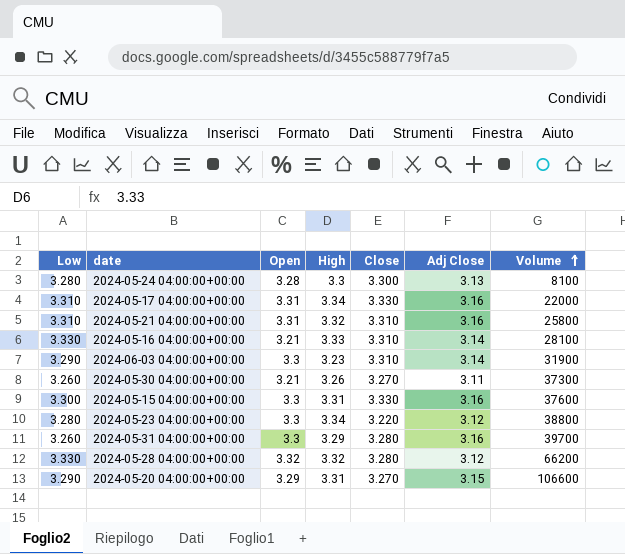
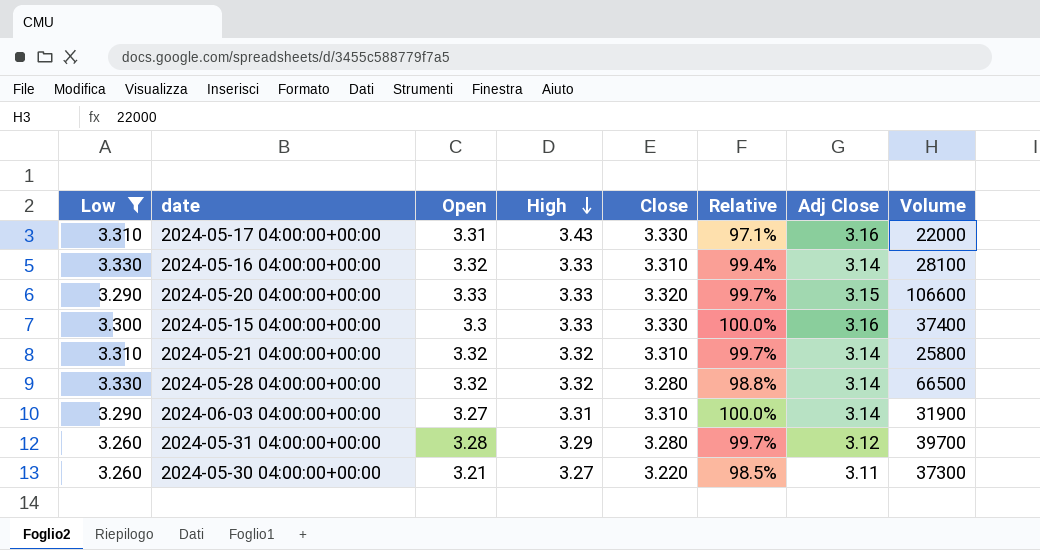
filter: none -> Low != 3.280
row order: Volume ascending -> High descending
column Relative | formula: none -> [Close] / [High]
2024-05-17 04:00:00+00:00 | High: 3.34 -> 3.43
2024-05-16 04:00:00+00:00 | Open: 3.21 -> 3.32
2024-05-20 04:00:00+00:00 | Open: 3.29 -> 3.33
2024-05-20 04:00:00+00:00 | High: 3.31 -> 3.33
2024-05-20 04:00:00+00:00 | Close: 3.270 -> 3.320
2024-05-15 04:00:00+00:00 | High: 3.31 -> 3.33
2024-05-15 04:00:00+00:00 | Volume: 37600 -> 37400
2024-05-21 04:00:00+00:00 | Open: 3.31 -> 3.32
2024-05-21 04:00:00+00:00 | Adj Close: 3.16 -> 3.14
2024-05-28 04:00:00+00:00 | Adj Close: 3.12 -> 3.14
2024-05-28 04:00:00+00:00 | Volume: 66200 -> 66500
2024-06-03 04:00:00+00:00 | Open: 3.3 -> 3.27
2024-06-03 04:00:00+00:00 | High: 3.23 -> 3.31
2024-05-31 04:00:00+00:00 | Open: 3.3 -> 3.28
2024-05-31 04:00:00+00:00 | Adj Close: 3.16 -> 3.12
2024-05-30 04:00:00+00:00 | High: 3.26 -> 3.27
2024-05-30 04:00:00+00:00 | Close: 3.270 -> 3.220

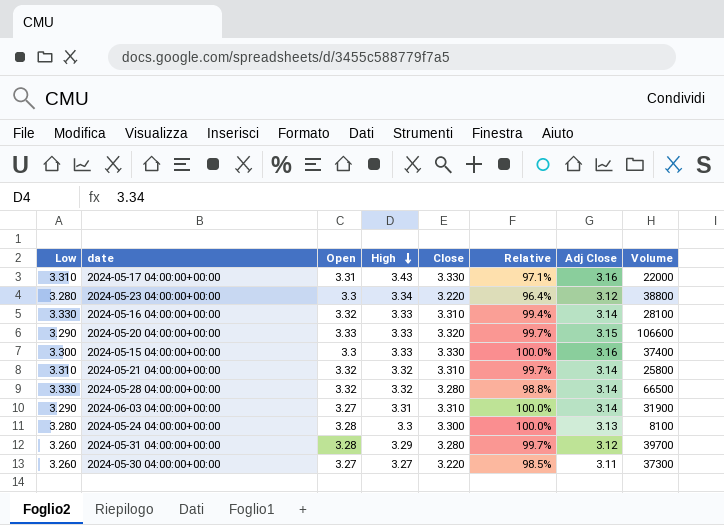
filter: Low != 3.280 -> none
2024-05-30 04:00:00+00:00 | Open: 3.21 -> 3.27

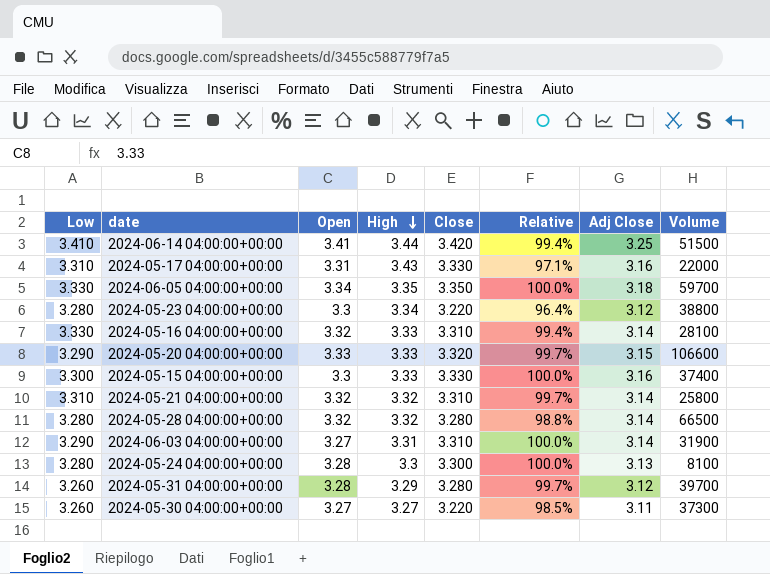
row 2024-06-14 04:00:00+00:00: none -> 3.410 | 3.41 | 3.44 | 3.420 | 99.4% | 3.25 | 51500
row 2024-06-05 04:00:00+00:00: none -> 3.330 | 3.34 | 3.35 | 3.350 | 100.0% | 3.18 | 59700
2024-05-28 04:00:00+00:00 | Low: 3.330 -> 3.280

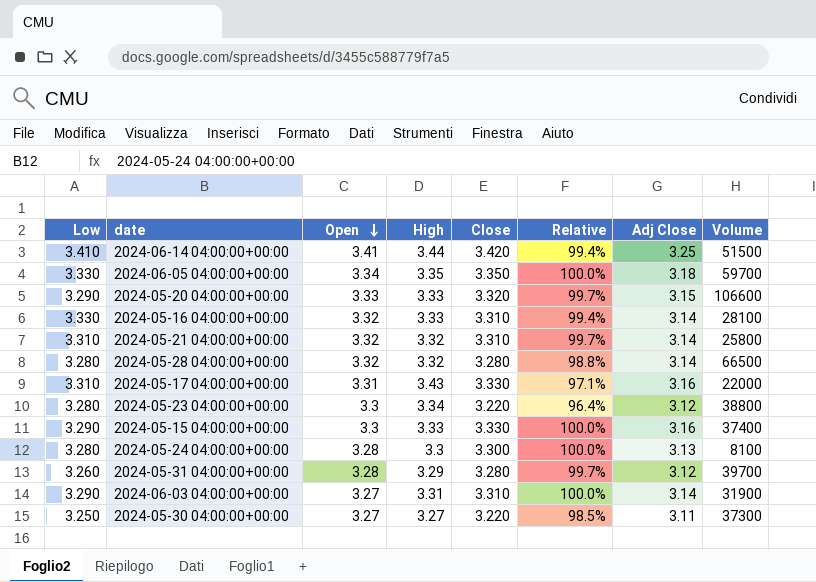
row order: High descending -> Open descending
2024-05-15 04:00:00+00:00 | Low: 3.300 -> 3.290
2024-05-30 04:00:00+00:00 | Low: 3.260 -> 3.250

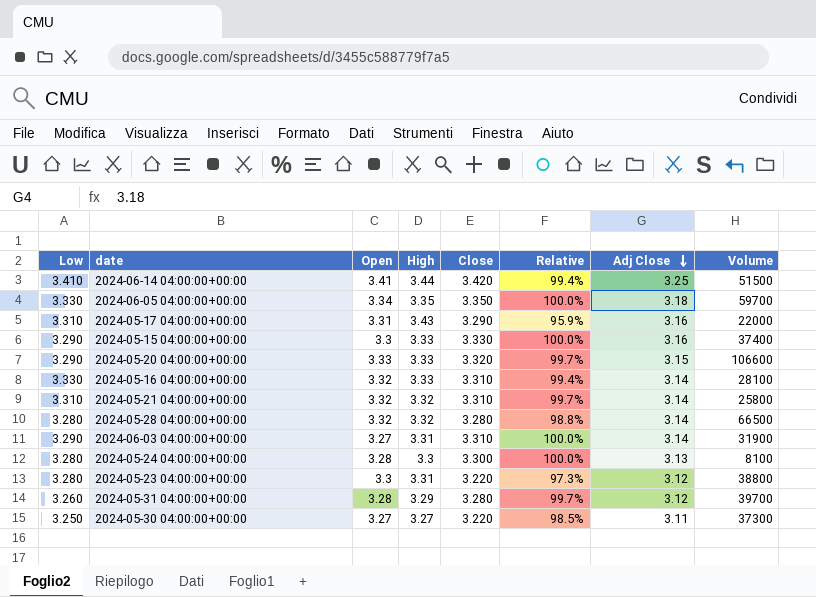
row order: Open descending -> Adj Close descending
2024-05-17 04:00:00+00:00 | Close: 3.330 -> 3.290
2024-05-17 04:00:00+00:00 | Relative: 97.1% -> 95.9%
2024-05-23 04:00:00+00:00 | High: 3.34 -> 3.31
2024-05-23 04:00:00+00:00 | Relative: 96.4% -> 97.3%

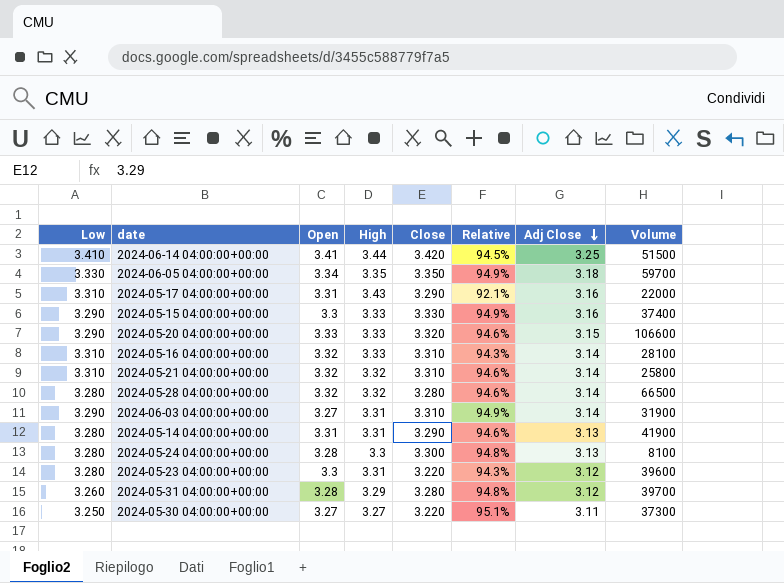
column Relative | formula: [Close] / [High] -> [Adj Close] / [High]
2024-05-16 04:00:00+00:00 | Low: 3.330 -> 3.310
row 2024-05-14 04:00:00+00:00: none -> 3.280 | 3.31 | 3.31 | 3.290 | 94.6% | 3.13 | 41900
2024-05-23 04:00:00+00:00 | Volume: 38800 -> 39600

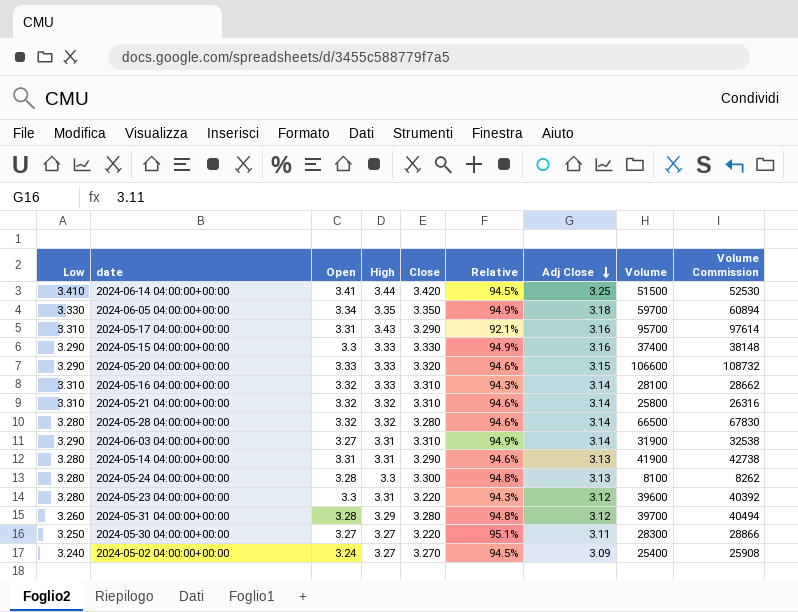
column Volume Commission | formula: none -> [Volume] * 1.02
2024-05-17 04:00:00+00:00 | Volume: 22000 -> 95700
2024-05-30 04:00:00+00:00 | Volume: 37300 -> 28300
row 2024-05-02 04:00:00+00:00: none -> 3.240 | 3.24 | 3.27 | 3.270 | 94.5% | 3.09 | 25400 | 25908

